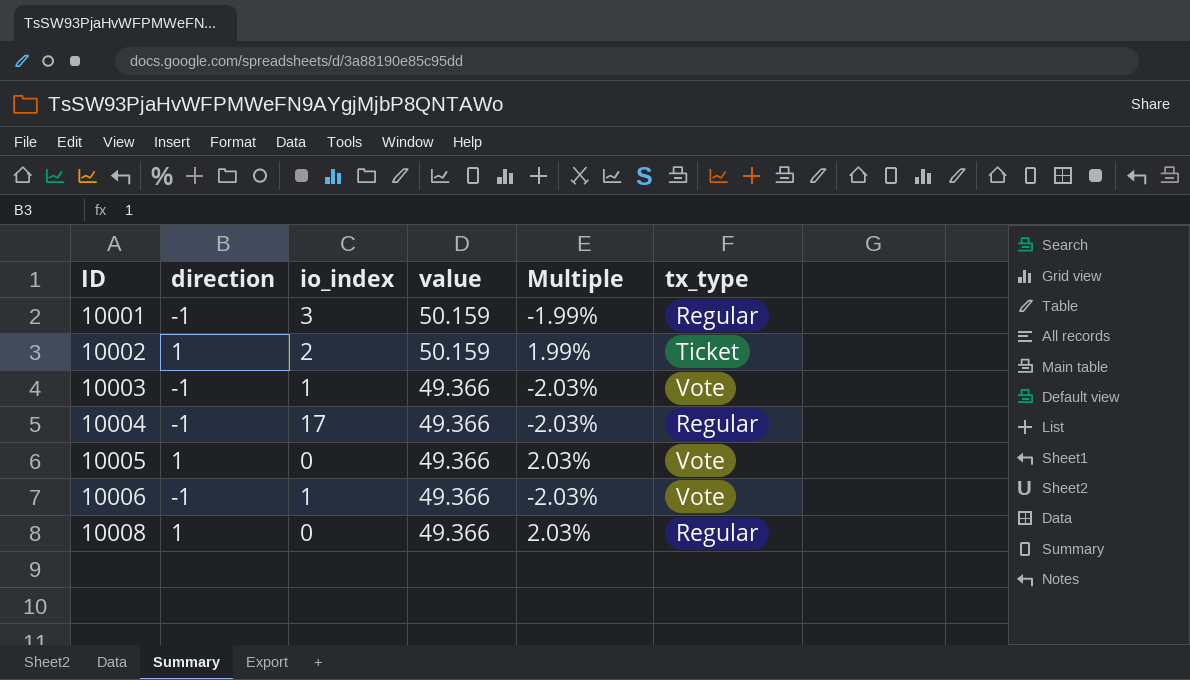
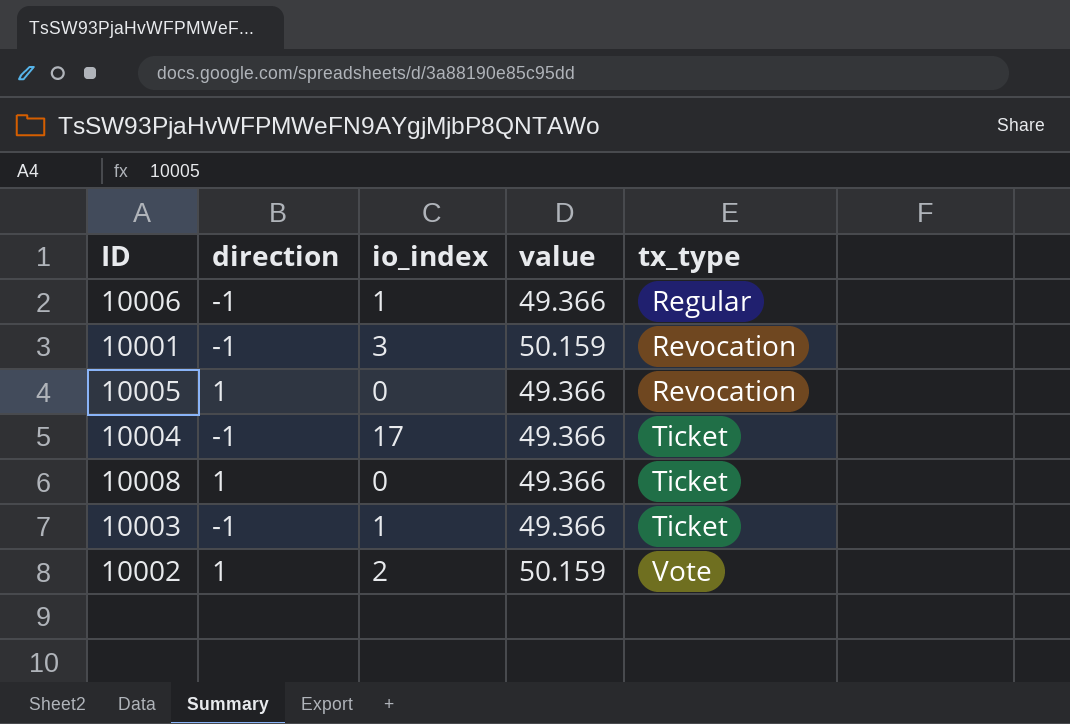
row order: ID ascending -> tx_type ascending
column Multiple | formula: [direction] / [value] -> none
10006 | tx_type: Vote -> Regular
10001 | tx_type: Regular -> Revocation
10005 | tx_type: Vote -> Revocation
10004 | tx_type: Regular -> Ticket
10008 | tx_type: Regular -> Ticket
10003 | tx_type: Vote -> Ticket
10002 | tx_type: Ticket -> Vote

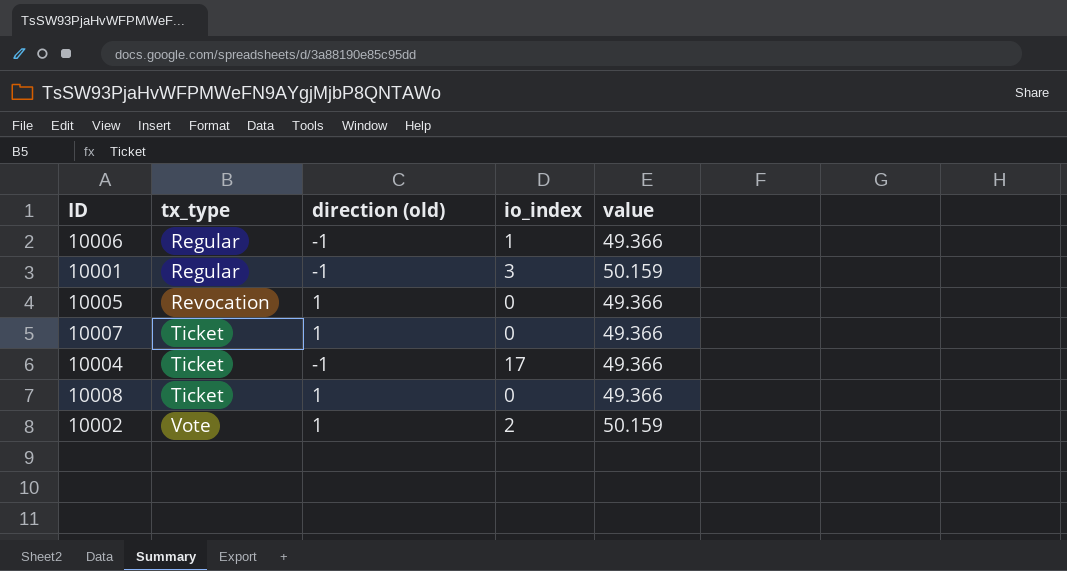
column tx_type | position: 5 -> 2
column name: direction -> direction (old)
row 10003: -1 | 1 | 49.366 | Ticket -> none
10001 | tx_type: Revocation -> Regular
row 10007: none -> Ticket | 1 | 0 | 49.366

